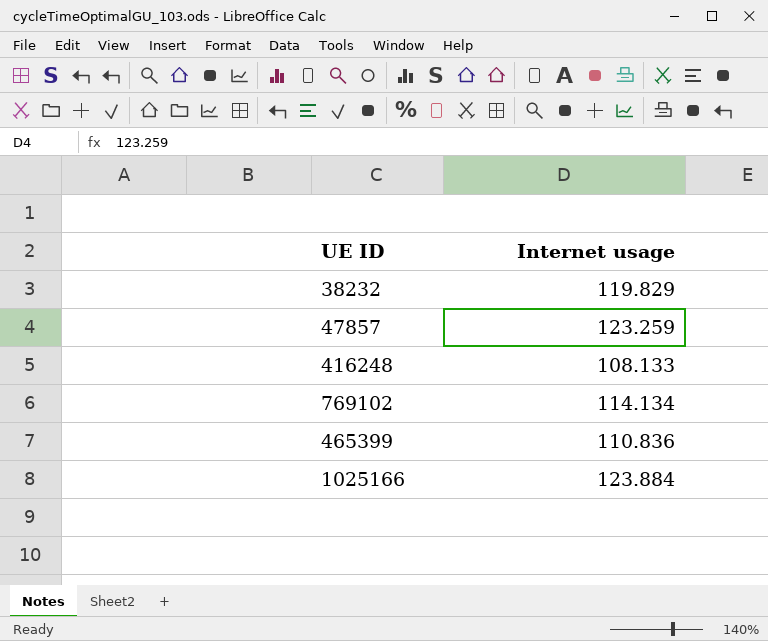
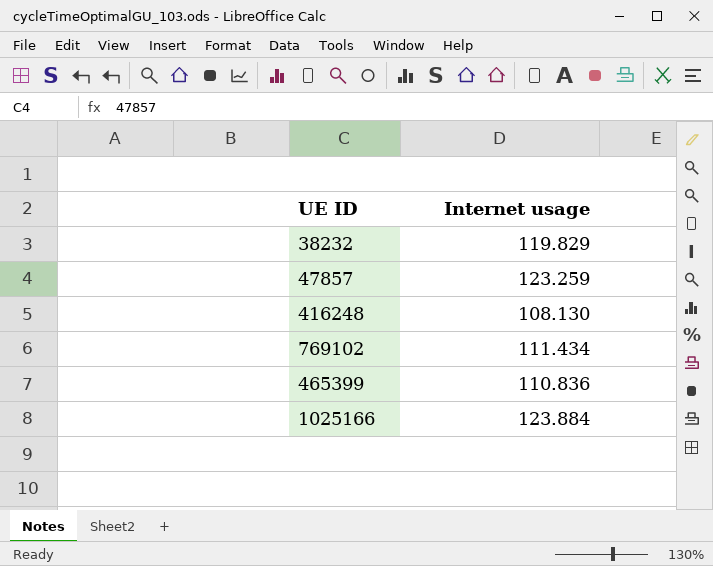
416248 | Internet usage: 108.133 -> 108.130
769102 | Internet usage: 114.134 -> 111.434

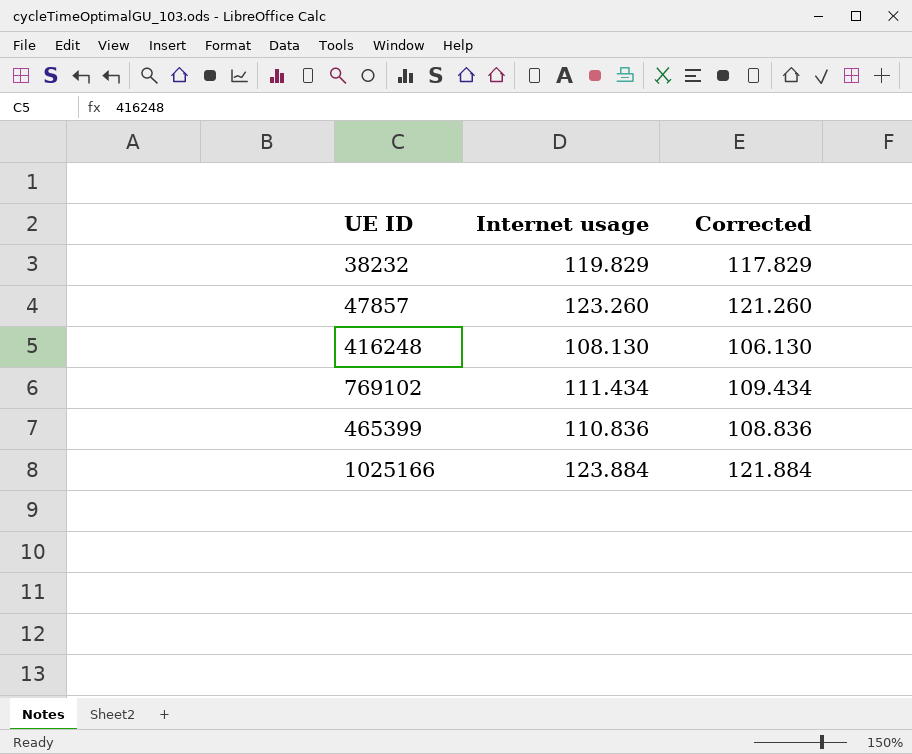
column Corrected | formula: none -> [Internet usage] - 2
47857 | Internet usage: 123.259 -> 123.260

